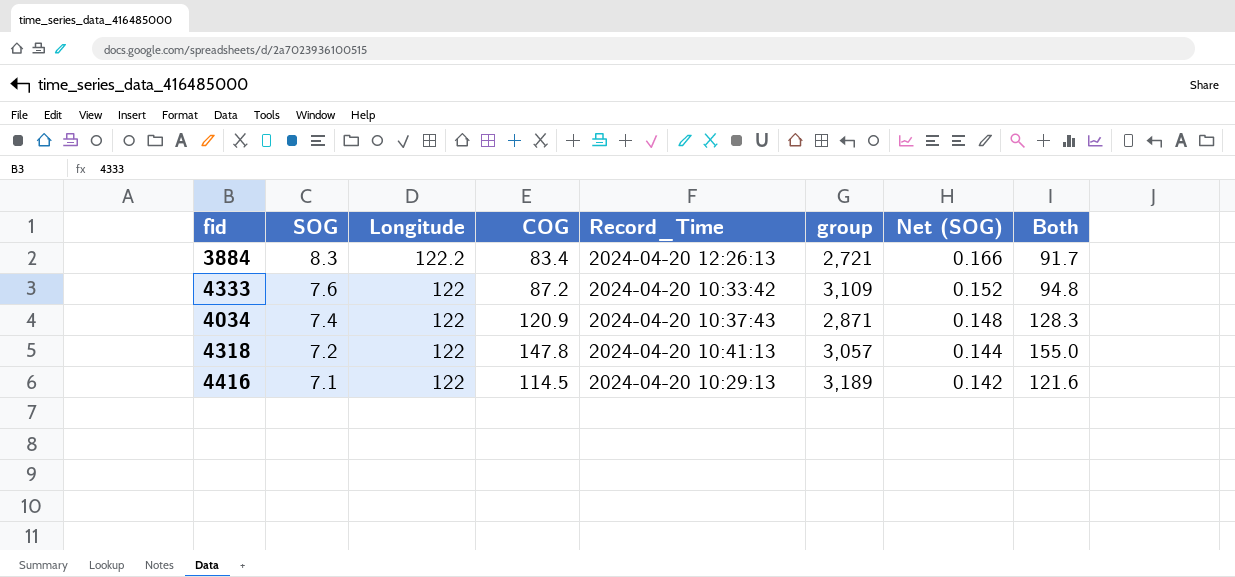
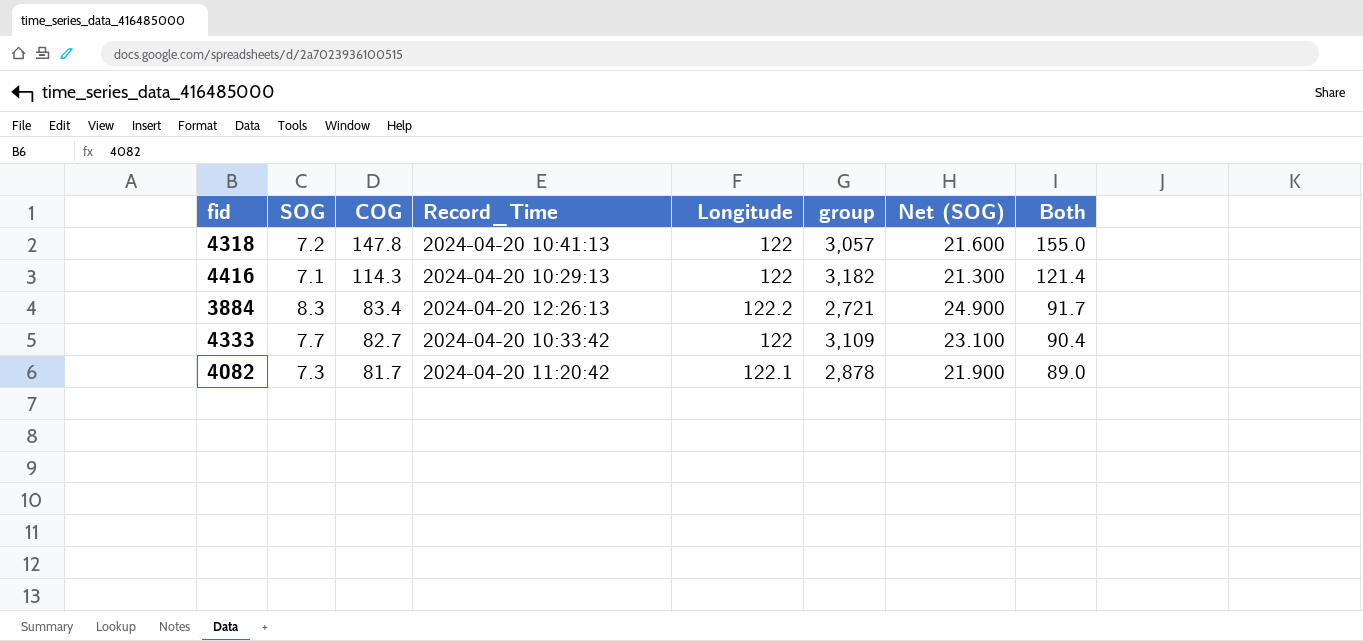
row order: SOG descending -> COG descending
column Longitude | position: 3 -> 5
column Net (SOG) | formula: [SOG] * 0.02 -> [SOG] * 3
row 4034: 7.4 | 122 | 120.9 | 2024-04-20 10:37:43 | 2,871 | 0.148 | 128.3 -> none
4416 | COG: 114.5 -> 114.3
4416 | group: 3,189 -> 3,182
4416 | Both: 121.6 -> 121.4
4333 | SOG: 7.6 -> 7.7
4333 | COG: 87.2 -> 82.7
4333 | Both: 94.8 -> 90.4
row 4082: none -> 7.3 | 81.7 | 2024-04-20 11:20:42 | 122.1 | 2,878 | 21.900 | 89.0

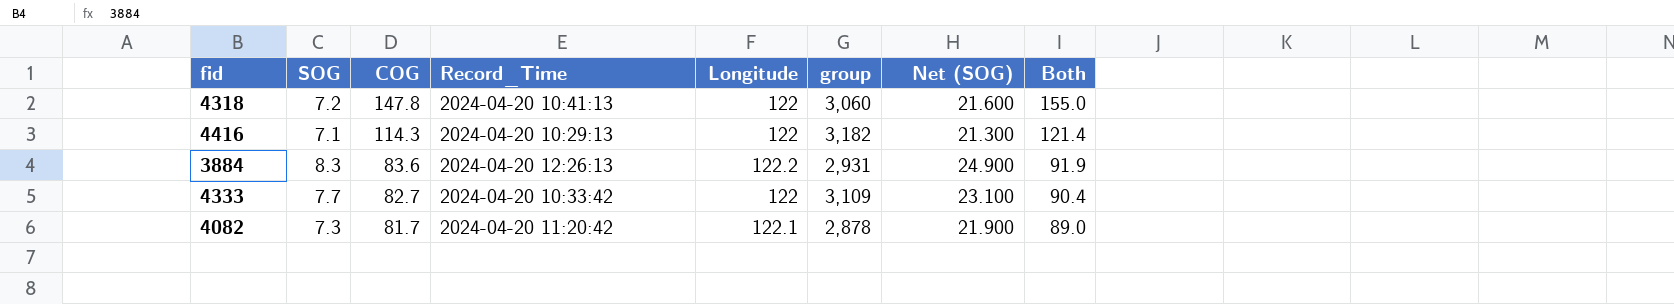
4318 | group: 3,057 -> 3,060
3884 | COG: 83.4 -> 83.6
3884 | group: 2,721 -> 2,931
3884 | Both: 91.7 -> 91.9

